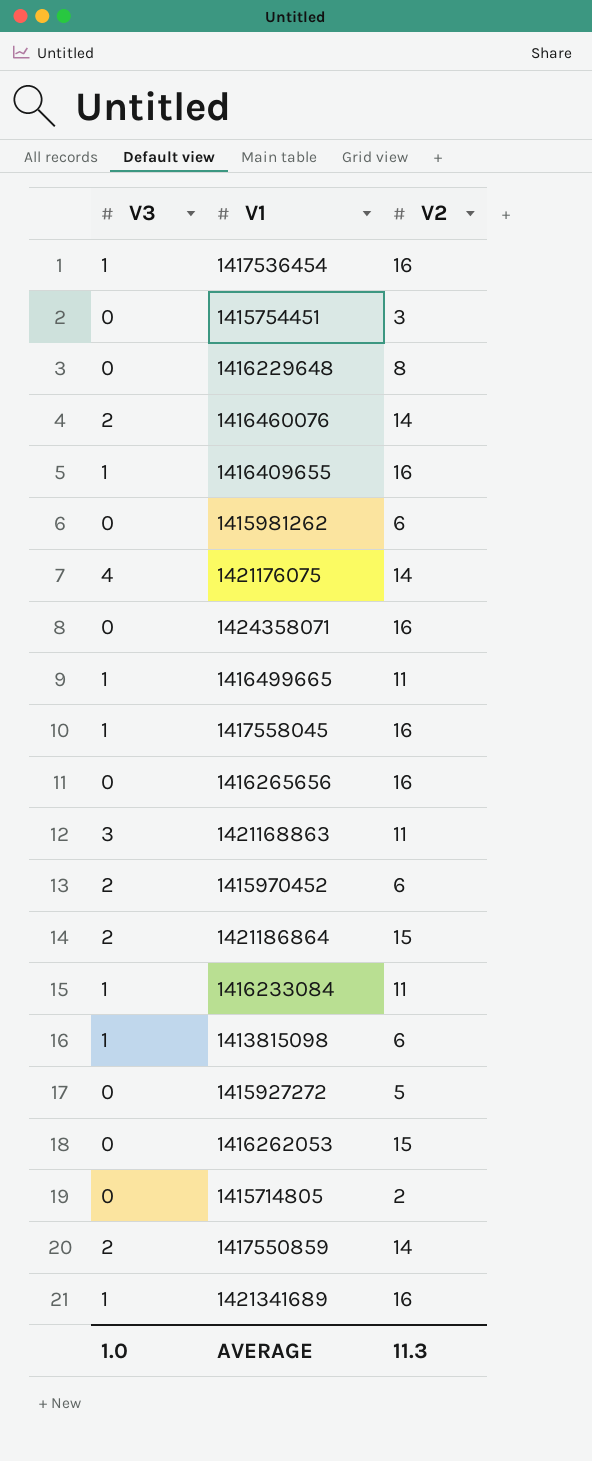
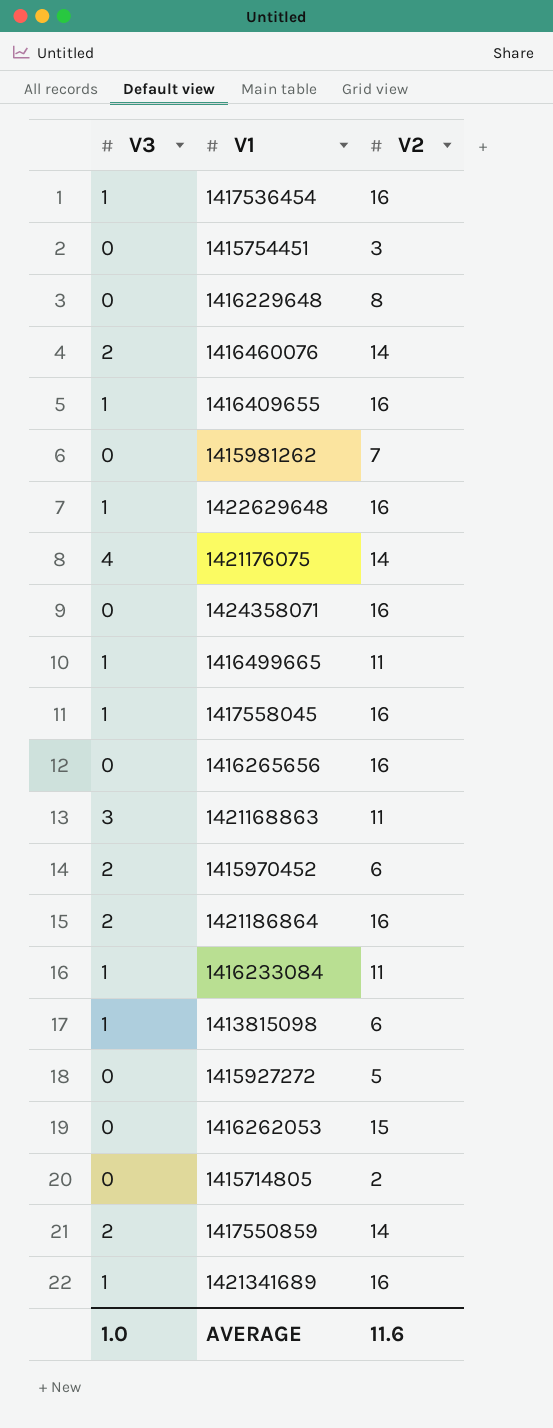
1415981262 | V2: 6 -> 7
row 1422629648: none -> 1 | 16
1421186864 | V2: 15 -> 16
AVERAGE | V2: 11.3 -> 11.6

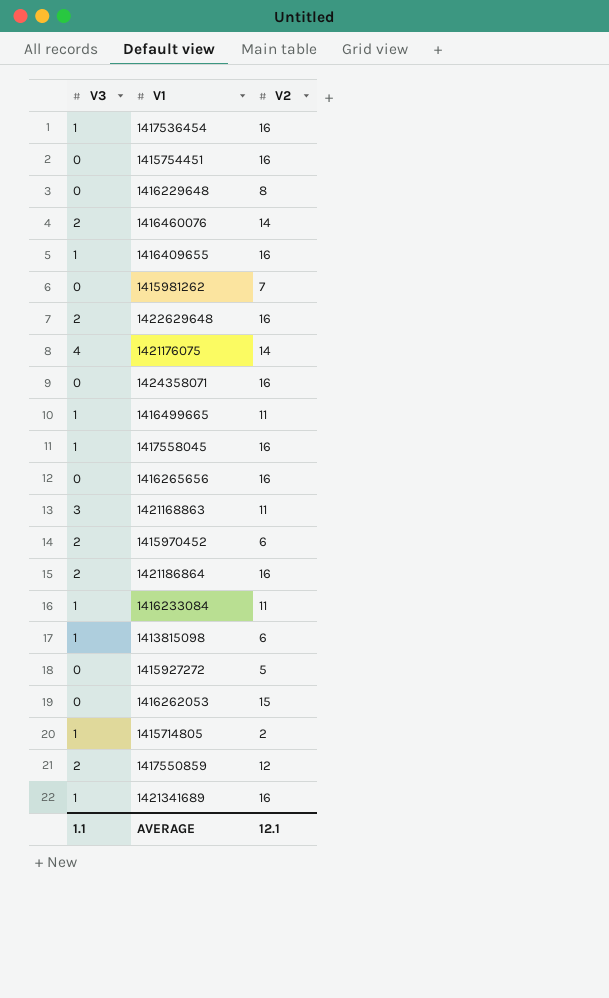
1415754451 | V2: 3 -> 16
1422629648 | V3: 1 -> 2
1415714805 | V3: 0 -> 1
1417550859 | V2: 14 -> 12
AVERAGE | V3: 1.0 -> 1.1
AVERAGE | V2: 11.6 -> 12.1

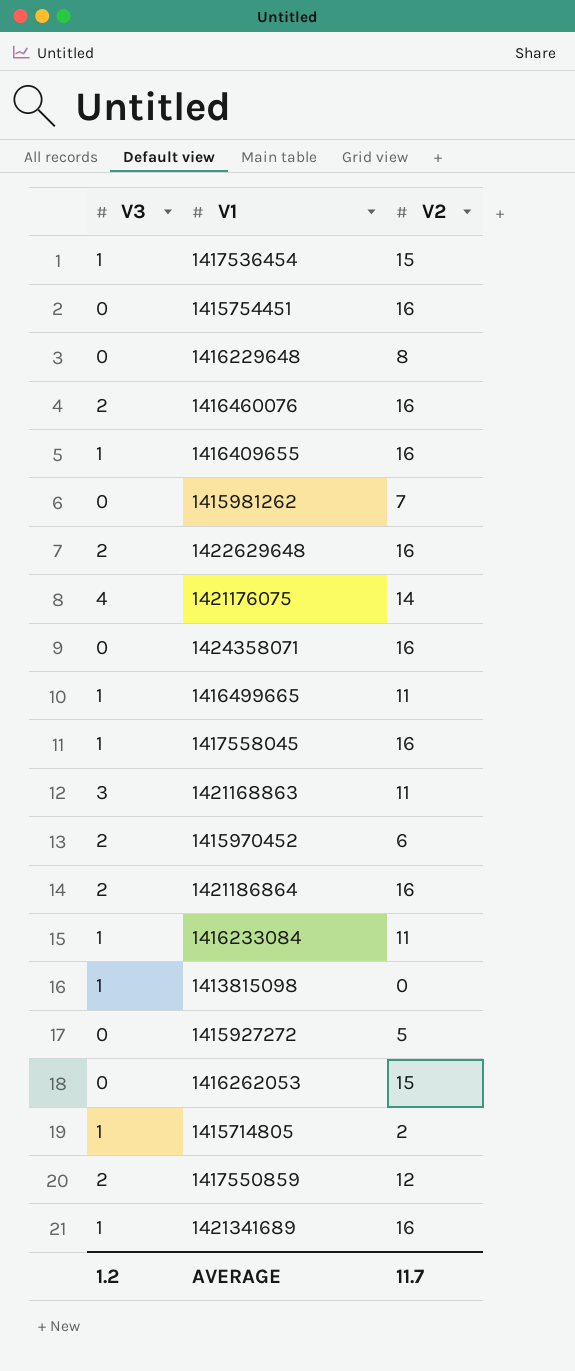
row 1416265656: 0 | 16 -> none
1417536454 | V2: 16 -> 15
1416460076 | V2: 14 -> 16
1413815098 | V2: 6 -> 0
AVERAGE | V3: 1.1 -> 1.2
AVERAGE | V2: 12.1 -> 11.7

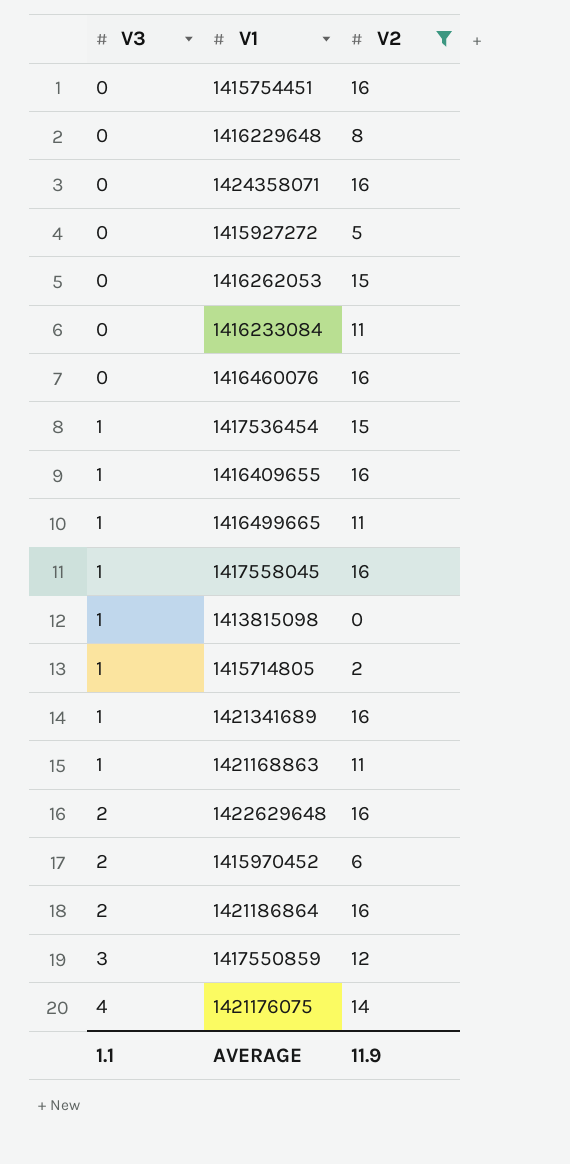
filter: none -> V2 != 7
row order: none -> V3 ascending
1416233084 | V3: 1 -> 0
1416460076 | V3: 2 -> 0
1421168863 | V3: 3 -> 1
1417550859 | V3: 2 -> 3
AVERAGE | V3: 1.2 -> 1.1
AVERAGE | V2: 11.7 -> 11.9

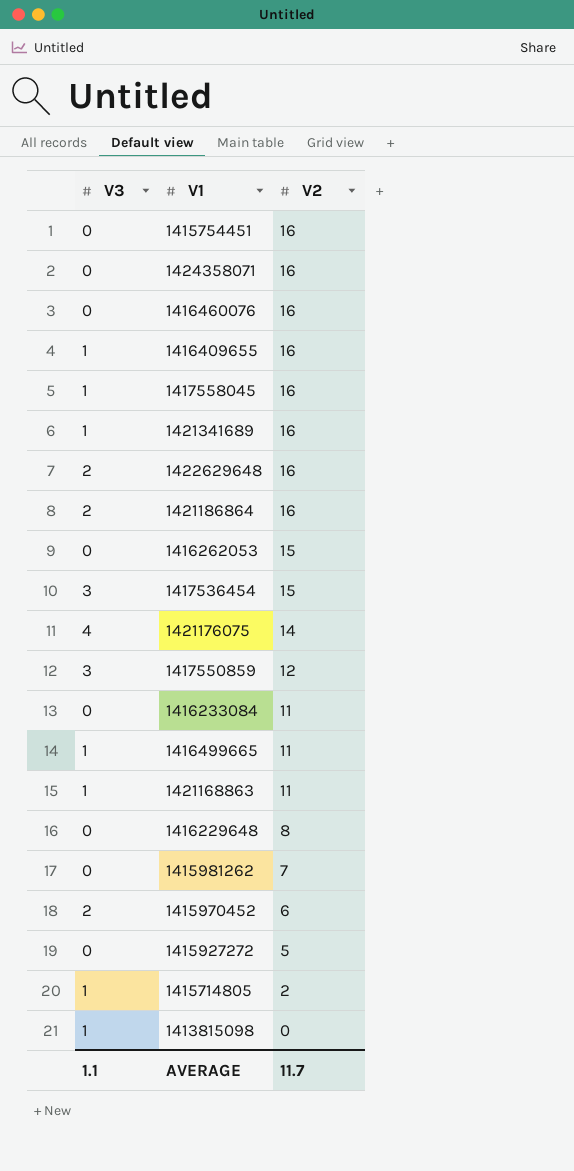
filter: V2 != 7 -> none
row order: V3 ascending -> V2 descending
1417536454 | V3: 1 -> 3
AVERAGE | V2: 11.9 -> 11.7

